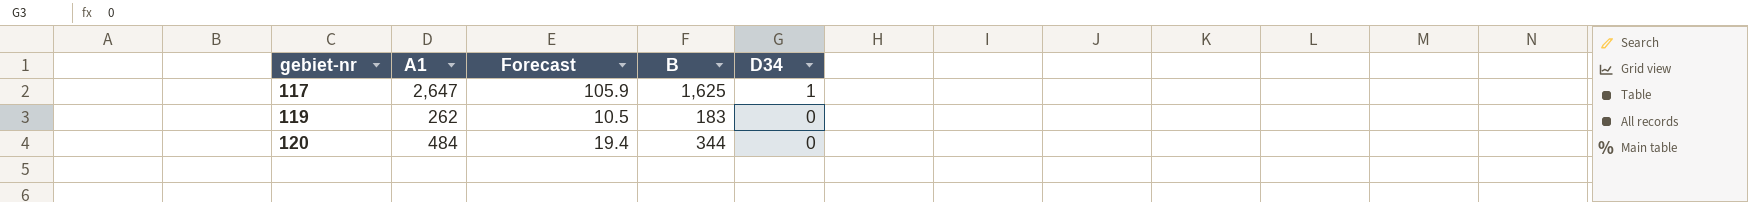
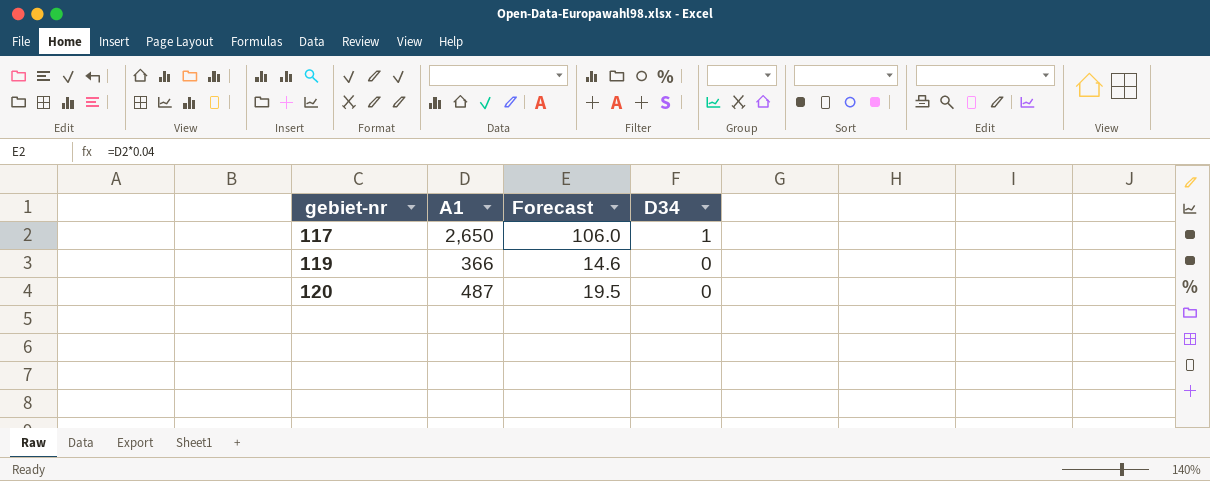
column B | position: 4 -> none
117 | A1: 2,647 -> 2,650
117 | Forecast: 105.9 -> 106.0
119 | A1: 262 -> 366
119 | Forecast: 10.5 -> 14.6
120 | A1: 484 -> 487
120 | Forecast: 19.4 -> 19.5

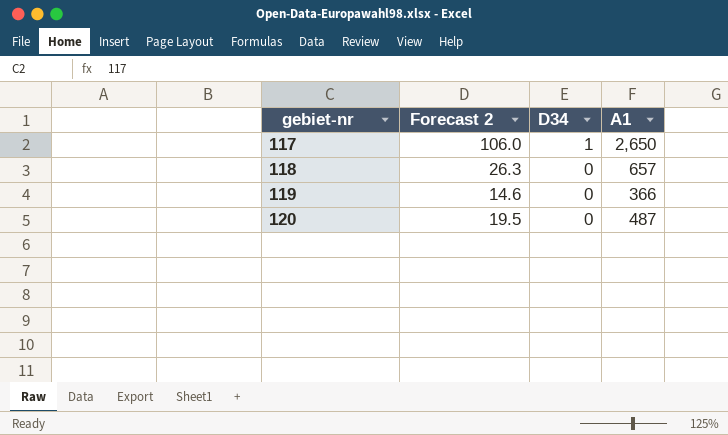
column name: Forecast -> Forecast 2
column A1 | position: 2 -> 4
row 118: none -> 26.3 | 0 | 657

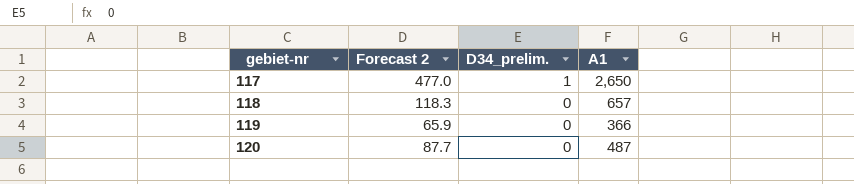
column Forecast 2 | formula: [A1] * 0.04 -> [A1] * 0.18
column name: D34 -> D34_prelim.

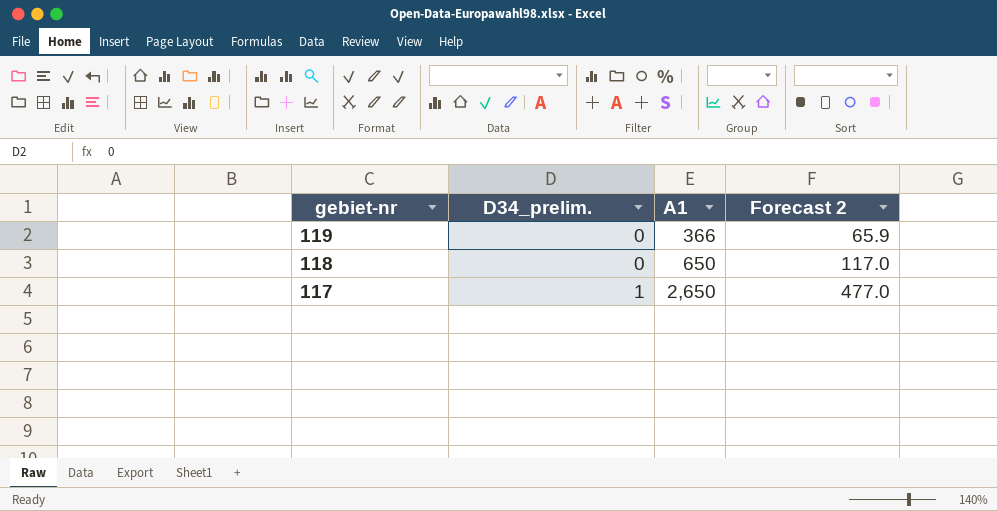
row order: gebiet-nr ascending -> gebiet-nr descending
column Forecast 2 | position: 2 -> 4
row 120: 87.7 | 0 | 487 -> none
118 | A1: 657 -> 650
118 | Forecast 2: 118.3 -> 117.0

